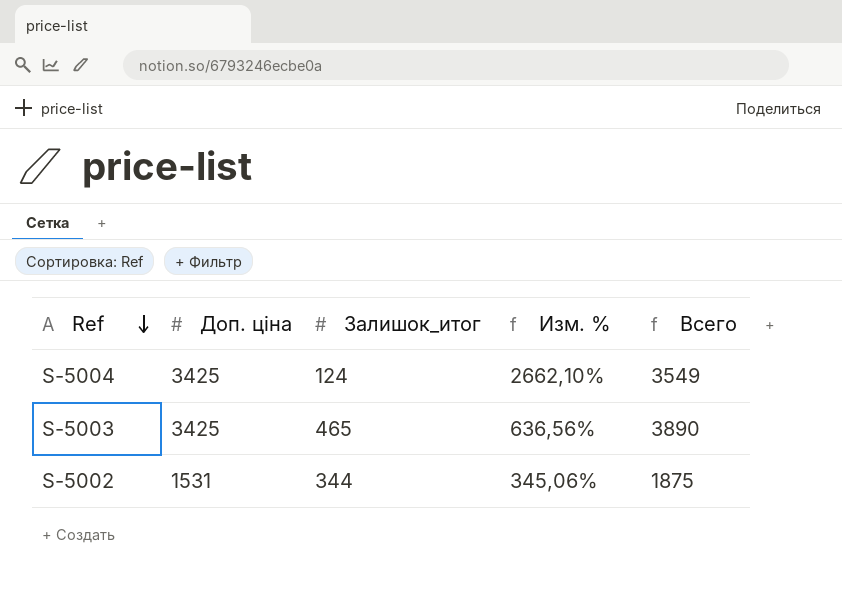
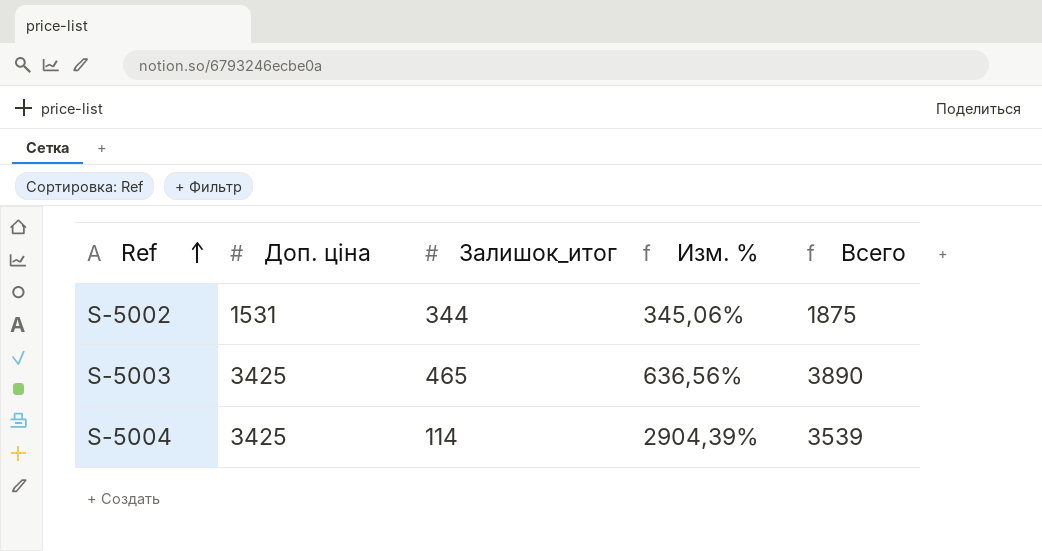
row order: Ref descending -> Ref ascending
S-5004 | Залишок_итог: 124 -> 114
S-5004 | Изм. %: 2662,10% -> 2904,39%
S-5004 | Всего: 3549 -> 3539

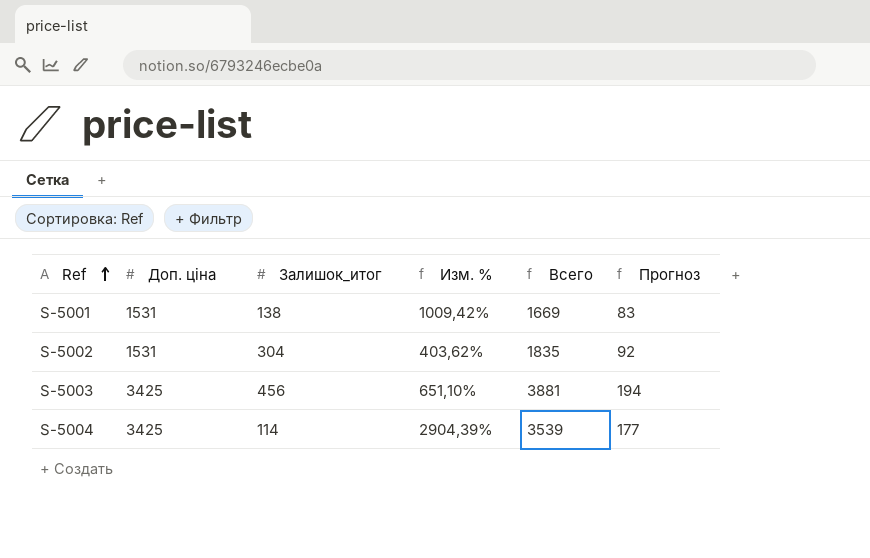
column Прогноз | formula: none -> [Всего] * 0,05
row S-5001: none -> 1531 | 138 | 1009,42% | 1669 | 83
S-5002 | Залишок_итог: 344 -> 304
S-5002 | Изм. %: 345,06% -> 403,62%
S-5002 | Всего: 1875 -> 1835
S-5003 | Залишок_итог: 465 -> 456
S-5003 | Изм. %: 636,56% -> 651,10%
S-5003 | Всего: 3890 -> 3881

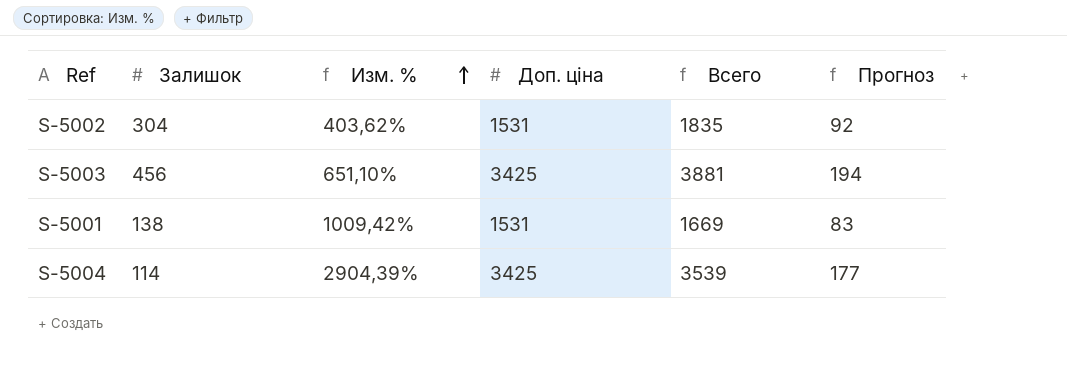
row order: Ref ascending -> Изм. % ascending
column name: Залишок_итог -> Залишок
column Доп. ціна | position: 2 -> 4

